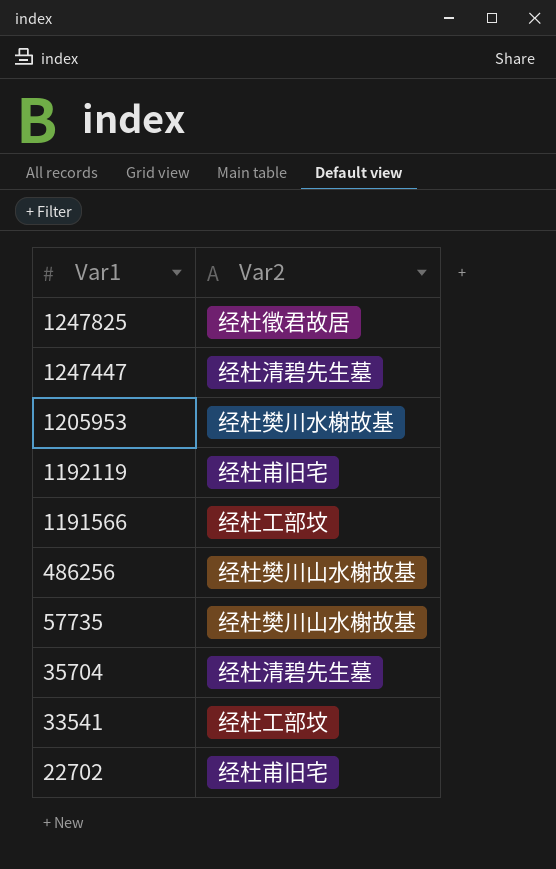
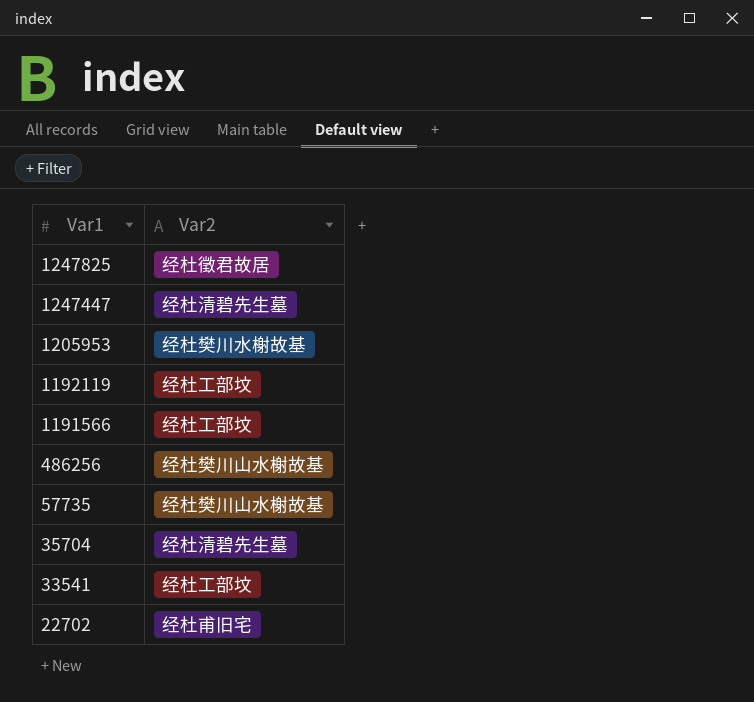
1192119 | Var2: 经杜甫旧宅 -> 经杜工部坟

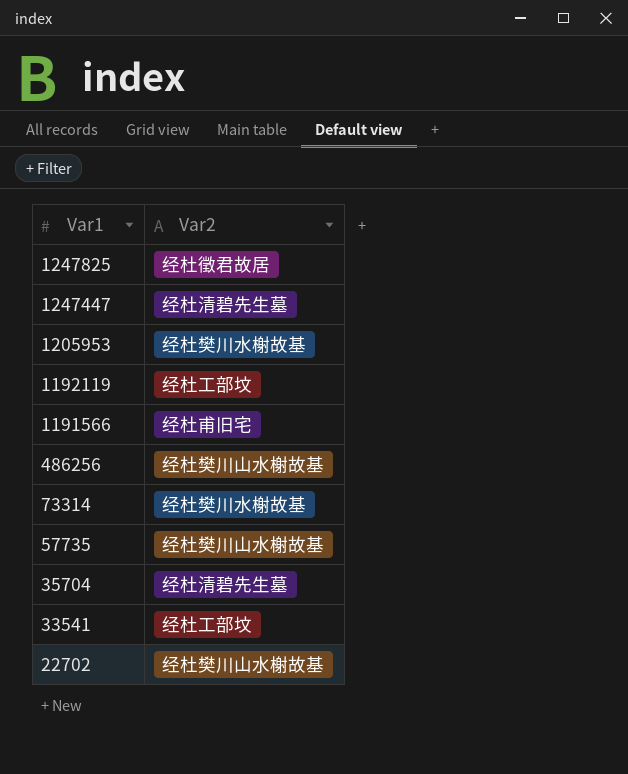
1191566 | Var2: 经杜工部坟 -> 经杜甫旧宅
row 73314: none -> 经杜樊川水榭故基
22702 | Var2: 经杜甫旧宅 -> 经杜樊川山水榭故基

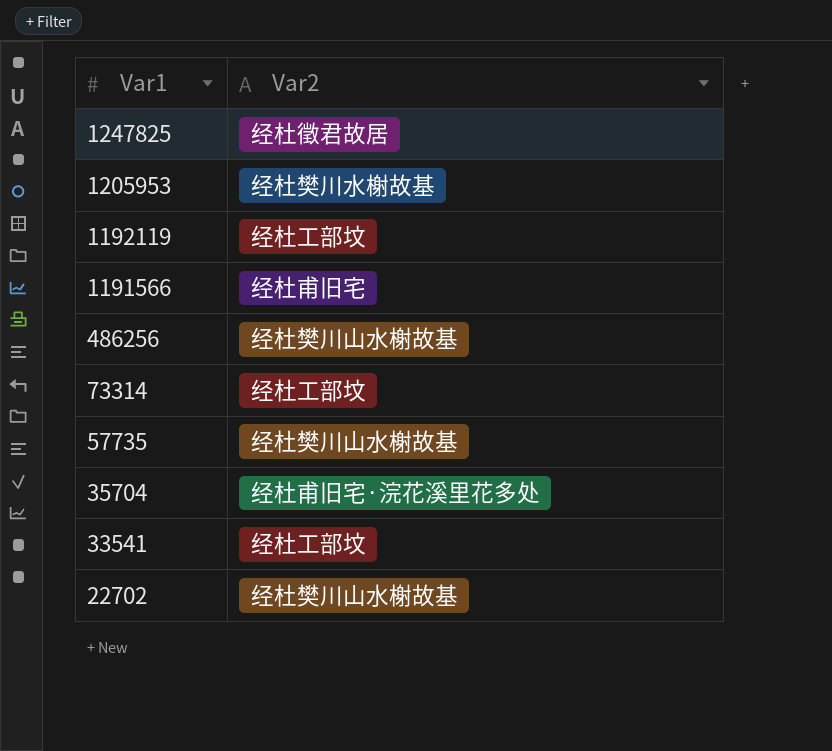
row 1247447: 经杜清碧先生墓 -> none
73314 | Var2: 经杜樊川水榭故基 -> 经杜工部坟
35704 | Var2: 经杜清碧先生墓 -> 经杜甫旧宅·浣花溪里花多处

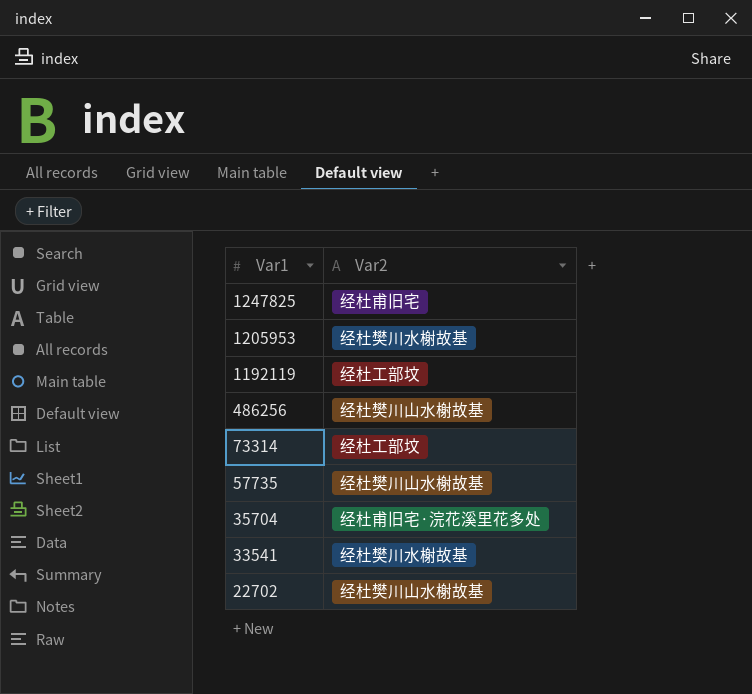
row 1191566: 经杜甫旧宅 -> none
1247825 | Var2: 经杜徵君故居 -> 经杜甫旧宅
33541 | Var2: 经杜工部坟 -> 经杜樊川水榭故基

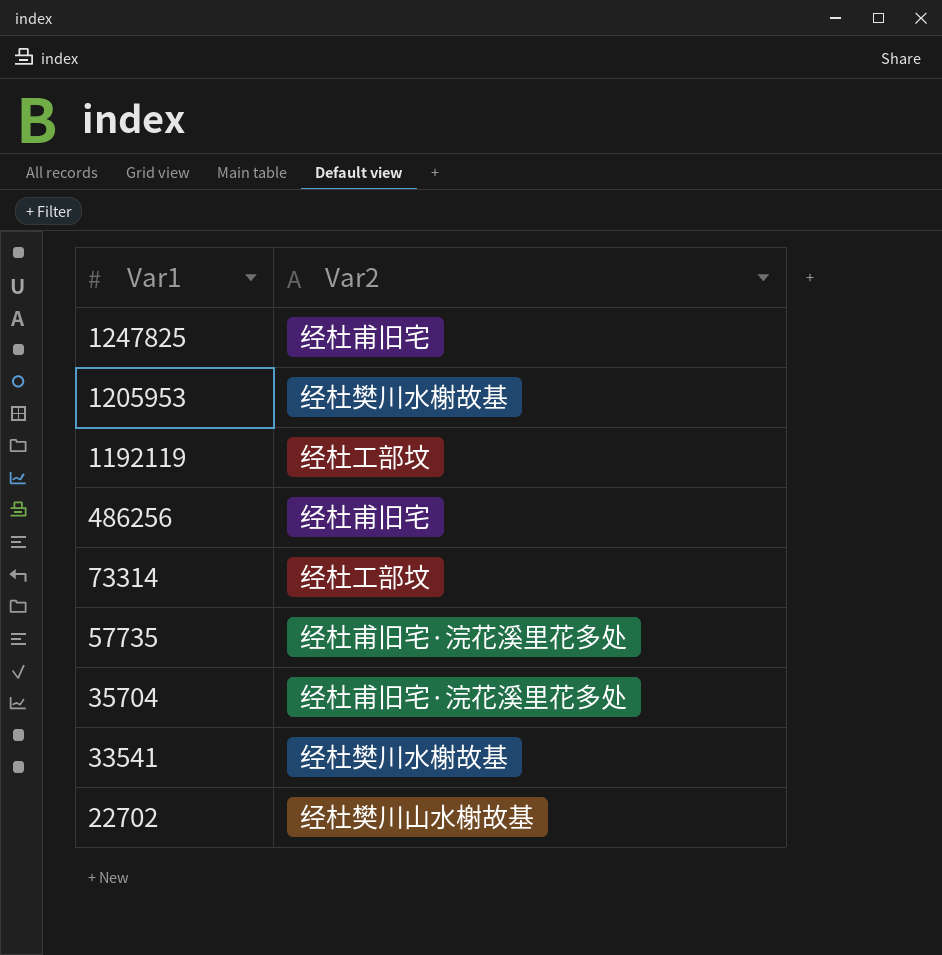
486256 | Var2: 经杜樊川山水榭故基 -> 经杜甫旧宅
57735 | Var2: 经杜樊川山水榭故基 -> 经杜甫旧宅·浣花溪里花多处

